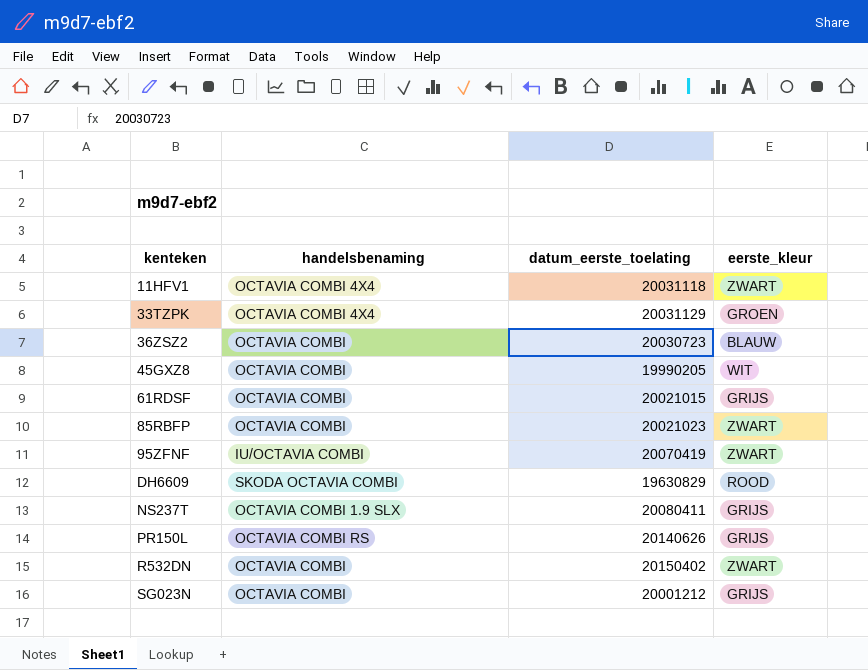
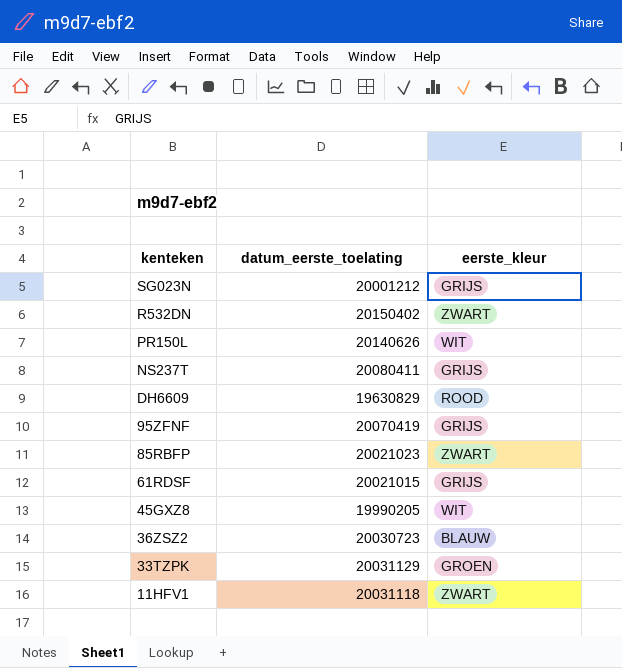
row order: kenteken ascending -> kenteken descending
column handelsbenaming | position: 2 -> none
PR150L | eerste_kleur: GRIJS -> WIT
95ZFNF | eerste_kleur: ZWART -> GRIJS

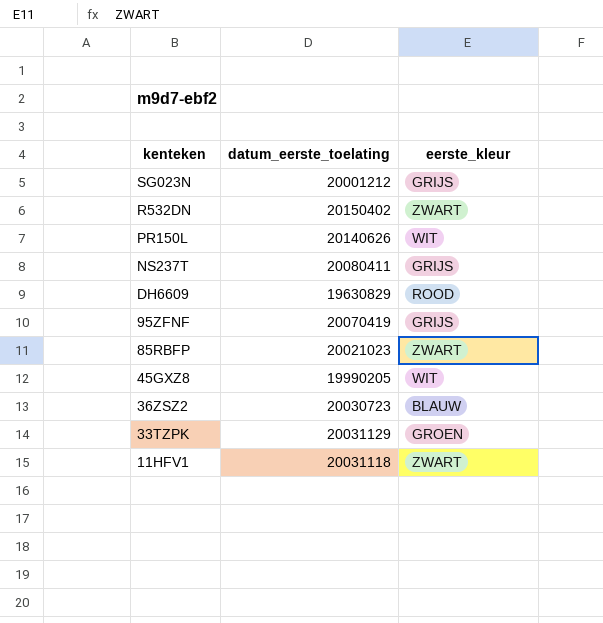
row 61RDSF: 20021015 | GRIJS -> none

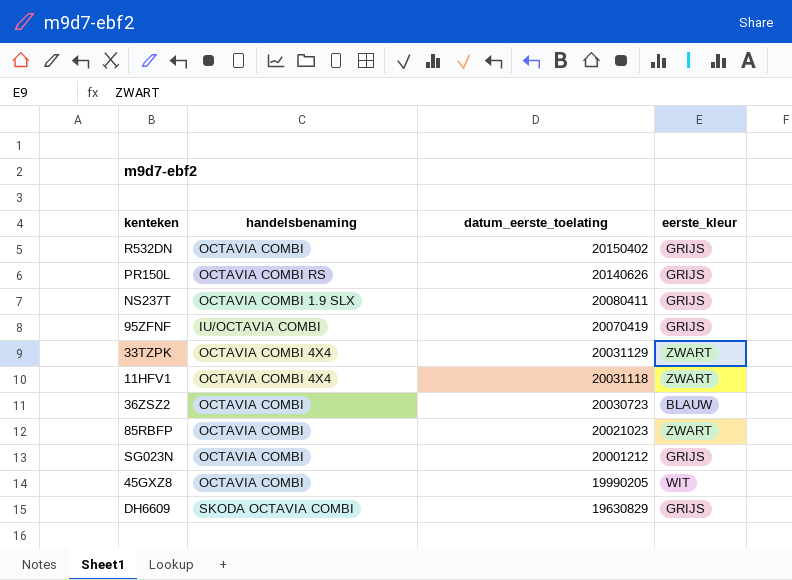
row order: kenteken descending -> datum_eerste_toelating descending
column handelsbenaming | position: none -> 2
R532DN | eerste_kleur: ZWART -> GRIJS
PR150L | eerste_kleur: WIT -> GRIJS
33TZPK | eerste_kleur: GROEN -> ZWART
DH6609 | eerste_kleur: ROOD -> GRIJS

